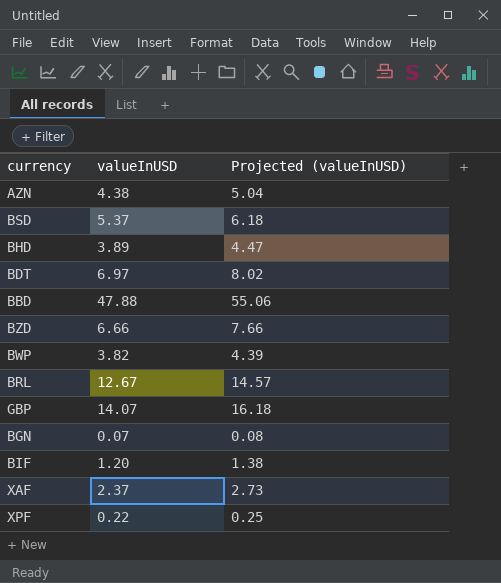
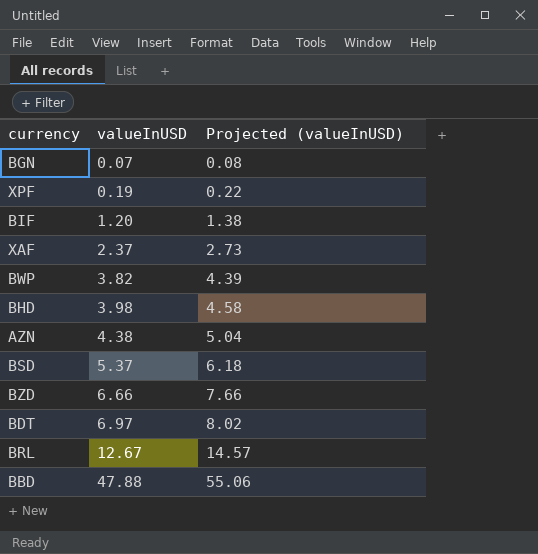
row order: none -> valueInUSD ascending
row GBP: 14.07 | 16.18 -> none
XPF | valueInUSD: 0.22 -> 0.19
XPF | Projected (valueInUSD): 0.25 -> 0.22
BHD | valueInUSD: 3.89 -> 3.98
BHD | Projected (valueInUSD): 4.47 -> 4.58

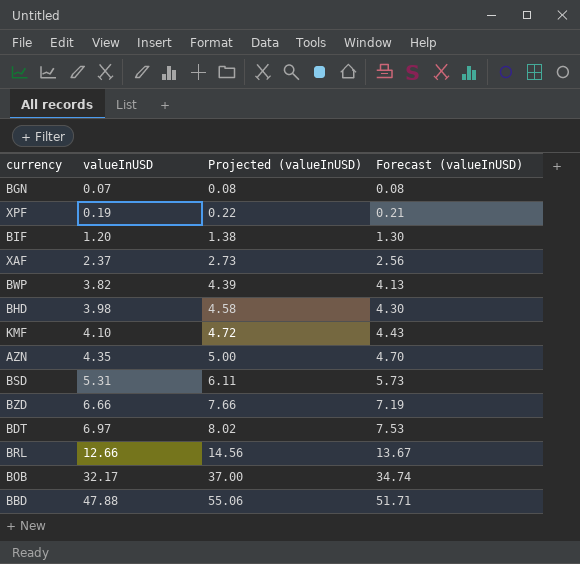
column Forecast (valueInUSD) | formula: none -> [valueInUSD] * 1.08
row KMF: none -> 4.10 | 4.72 | 4.43
AZN | valueInUSD: 4.38 -> 4.35
AZN | Projected (valueInUSD): 5.04 -> 5.00
BSD | valueInUSD: 5.37 -> 5.31
BSD | Projected (valueInUSD): 6.18 -> 6.11
BRL | valueInUSD: 12.67 -> 12.66
BRL | Projected (valueInUSD): 14.57 -> 14.56
row BOB: none -> 32.17 | 37.00 | 34.74

